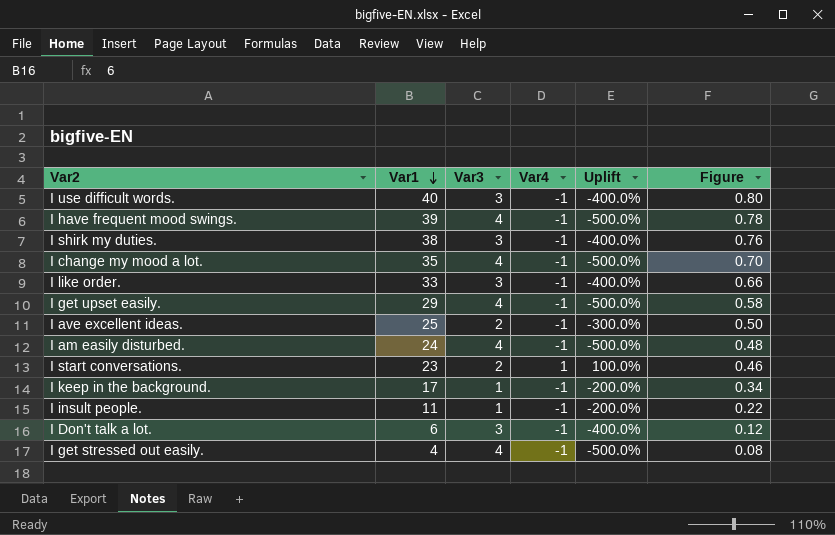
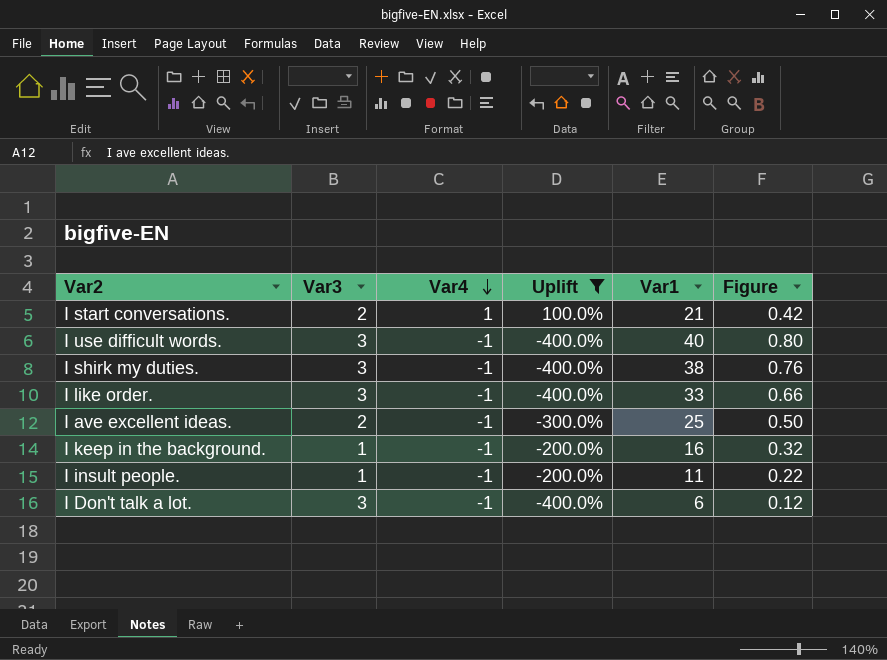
filter: none -> Uplift != -500.0%
row order: Var1 descending -> Var4 descending
column Var1 | position: 2 -> 5
I start conversations. | Var1: 23 -> 21
I start conversations. | Figure: 0.46 -> 0.42
I keep in the background. | Var1: 17 -> 16
I keep in the background. | Figure: 0.34 -> 0.32

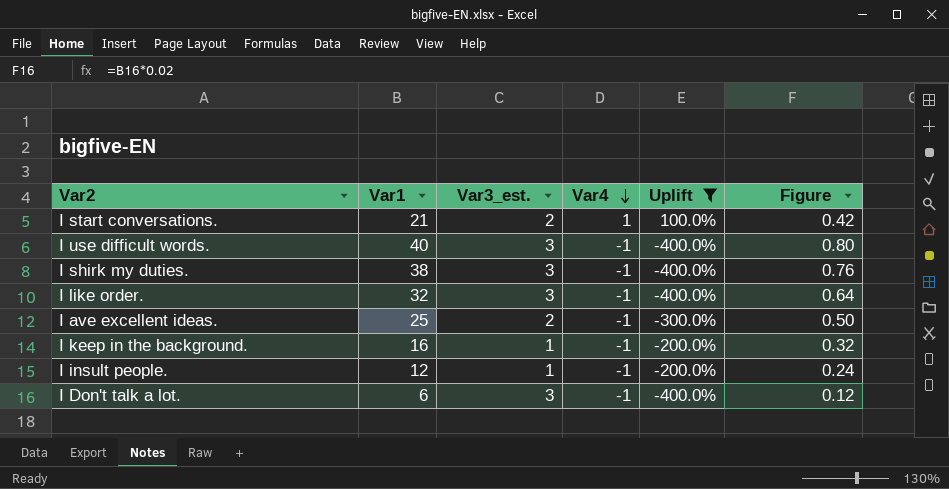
column Var1 | position: 5 -> 2
column name: Var3 -> Var3_est.
I like order. | Var1: 33 -> 32
I like order. | Figure: 0.66 -> 0.64
I insult people. | Var1: 11 -> 12
I insult people. | Figure: 0.22 -> 0.24

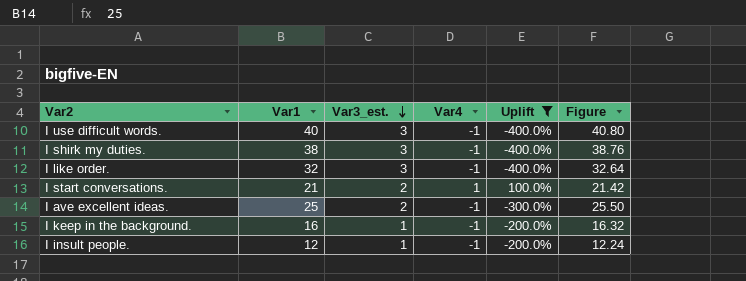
row order: Var4 descending -> Var3_est. descending
column Figure | formula: [Var1] * 0.02 -> [Var1] * 1.02
row I Don't talk a lot.: 6 | 3 | -1 | -400.0% | 0.12 -> none

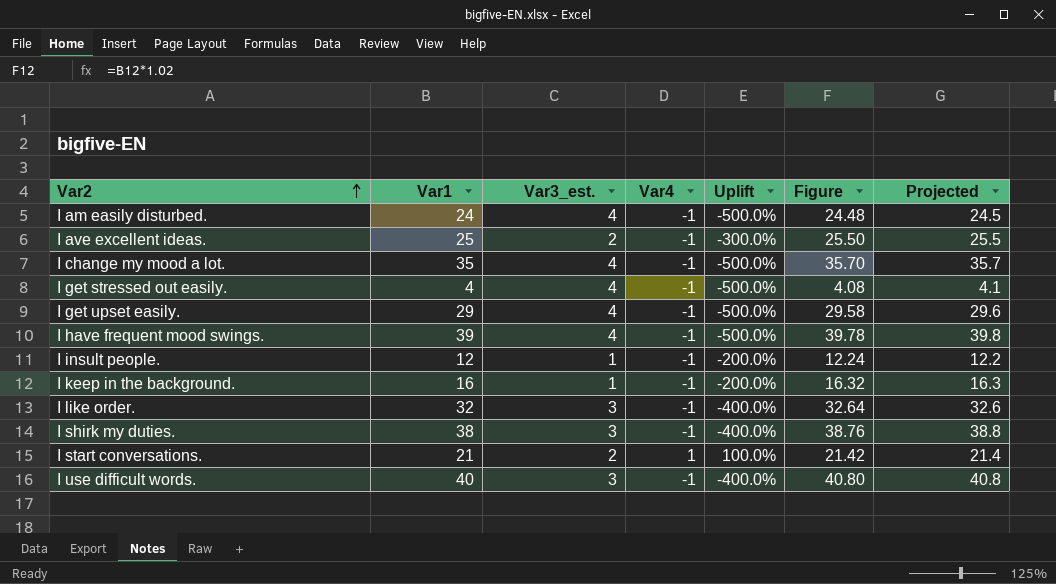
filter: Uplift != -500.0% -> none
row order: Var3_est. descending -> Var2 ascending
column Projected | formula: none -> [Var1] * 1.02

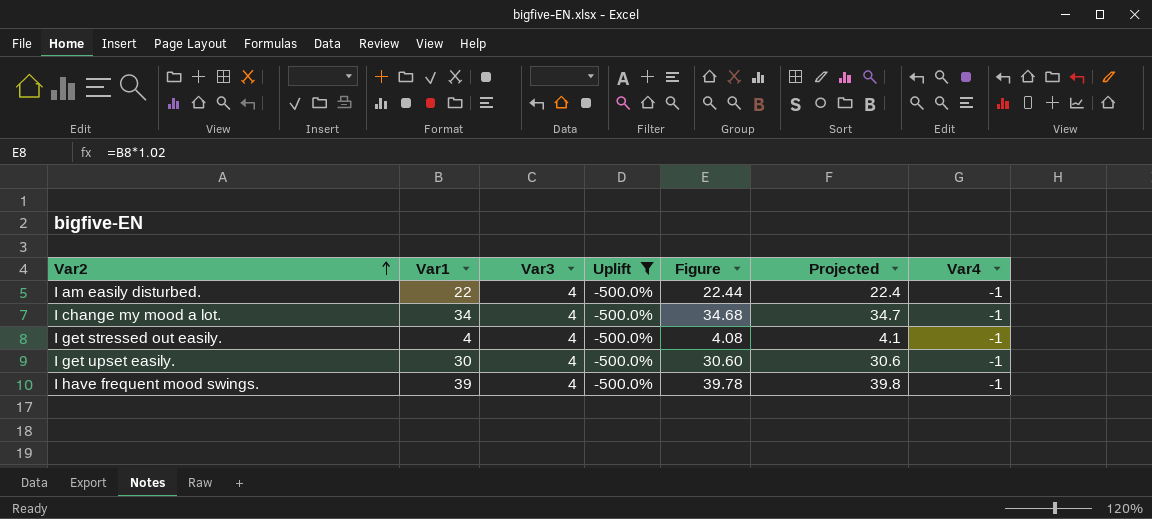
filter: none -> Uplift = -500.0%
column name: Var3_est. -> Var3
column Var4 | position: 4 -> 7
I am easily disturbed. | Var1: 24 -> 22
I am easily disturbed. | Figure: 24.48 -> 22.44
I am easily disturbed. | Projected: 24.5 -> 22.4
I change my mood a lot. | Var1: 35 -> 34
I change my mood a lot. | Figure: 35.70 -> 34.68
I change my mood a lot. | Projected: 35.7 -> 34.7
I get upset easily. | Var1: 29 -> 30
I get upset easily. | Figure: 29.58 -> 30.60
I get upset easily. | Projected: 29.6 -> 30.6

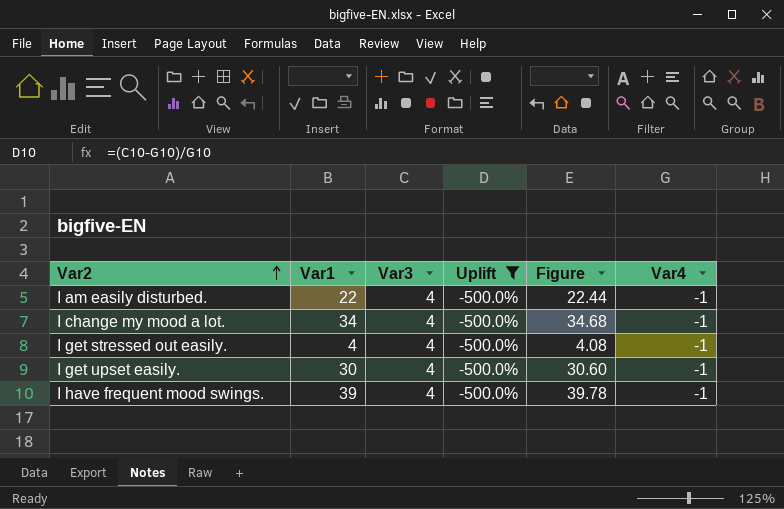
column Projected | formula: [Var1] * 1.02 -> none

